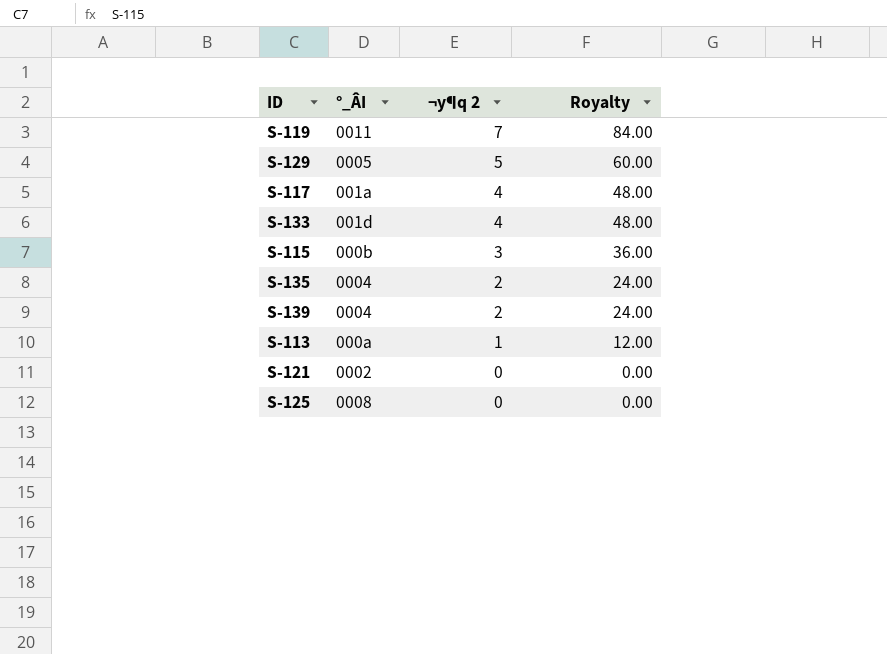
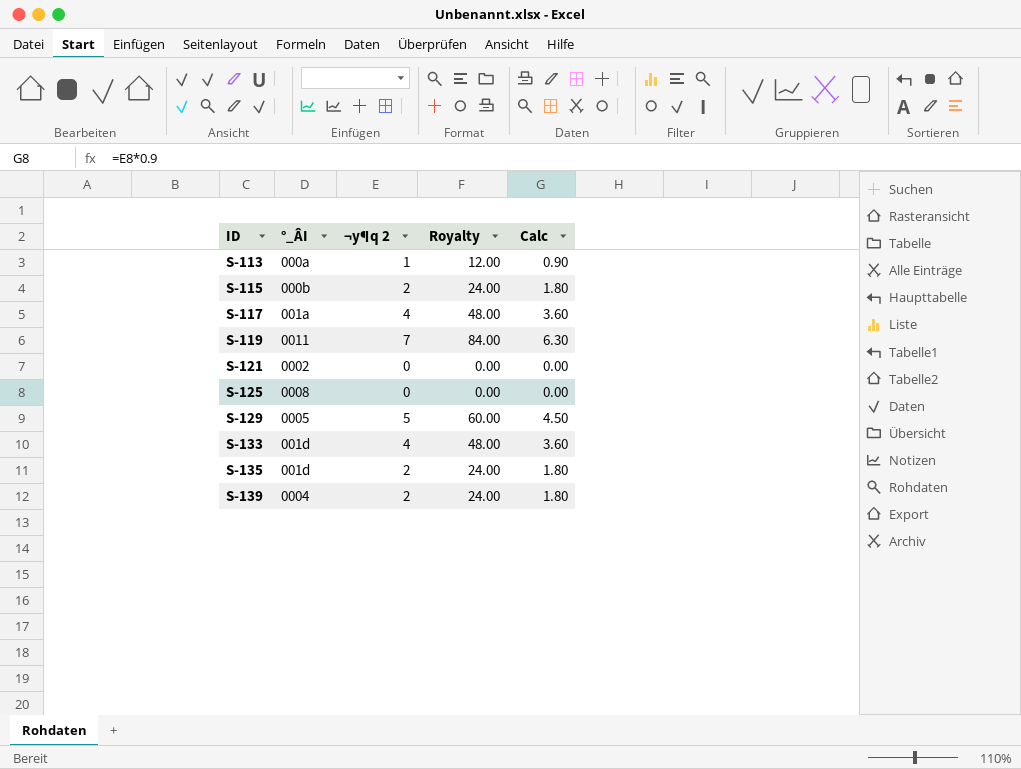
row order: ¬y¶q 2 descending -> ID ascending
column Calc | formula: none -> [¬y¶q 2] * 0.9
S-115 | ¬y¶q 2: 3 -> 2
S-115 | Royalty: 36.00 -> 24.00
S-135 | °_ÂI: 0004 -> 001d

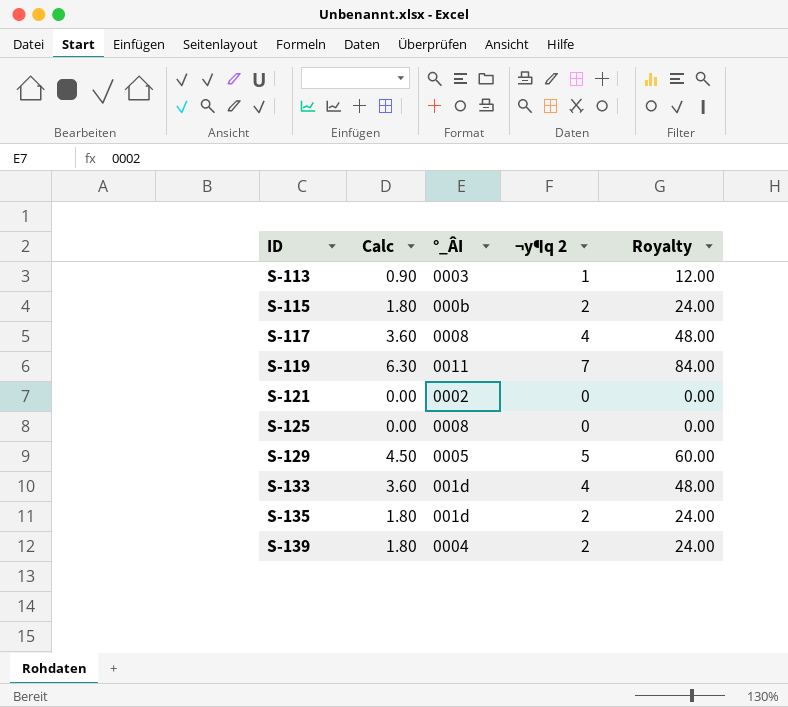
column Calc | position: 5 -> 2
S-113 | °_ÂI: 000a -> 0003
S-117 | °_ÂI: 001a -> 0008

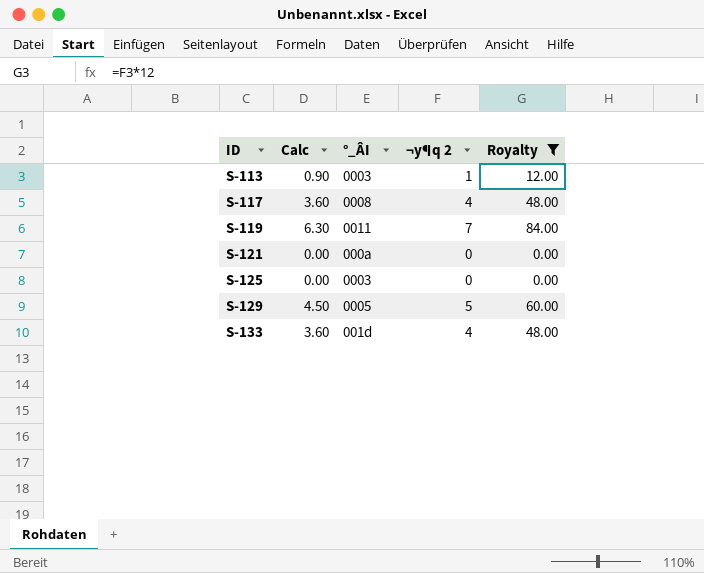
filter: none -> Royalty != 24.00
S-121 | °_ÂI: 0002 -> 000a
S-125 | °_ÂI: 0008 -> 0003

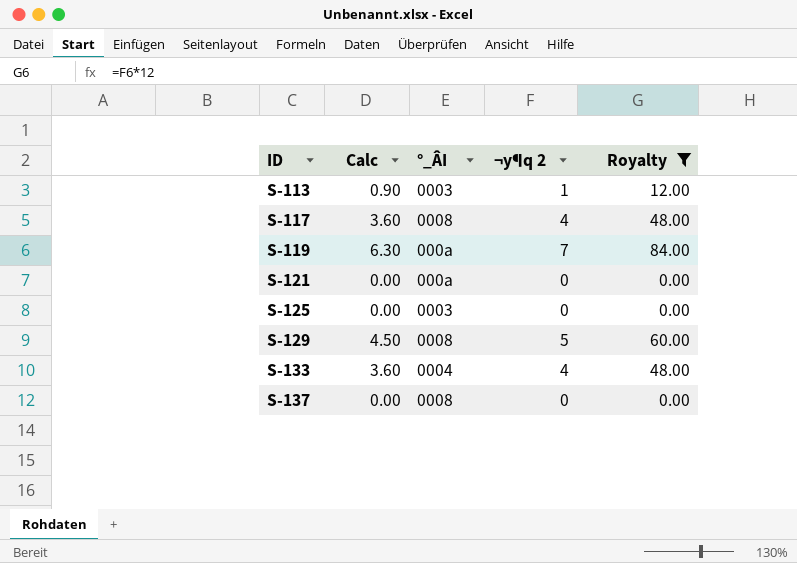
S-119 | °_ÂI: 0011 -> 000a
S-129 | °_ÂI: 0005 -> 0008
S-133 | °_ÂI: 001d -> 0004
row S-137: none -> 0.00 | 0008 | 0 | 0.00

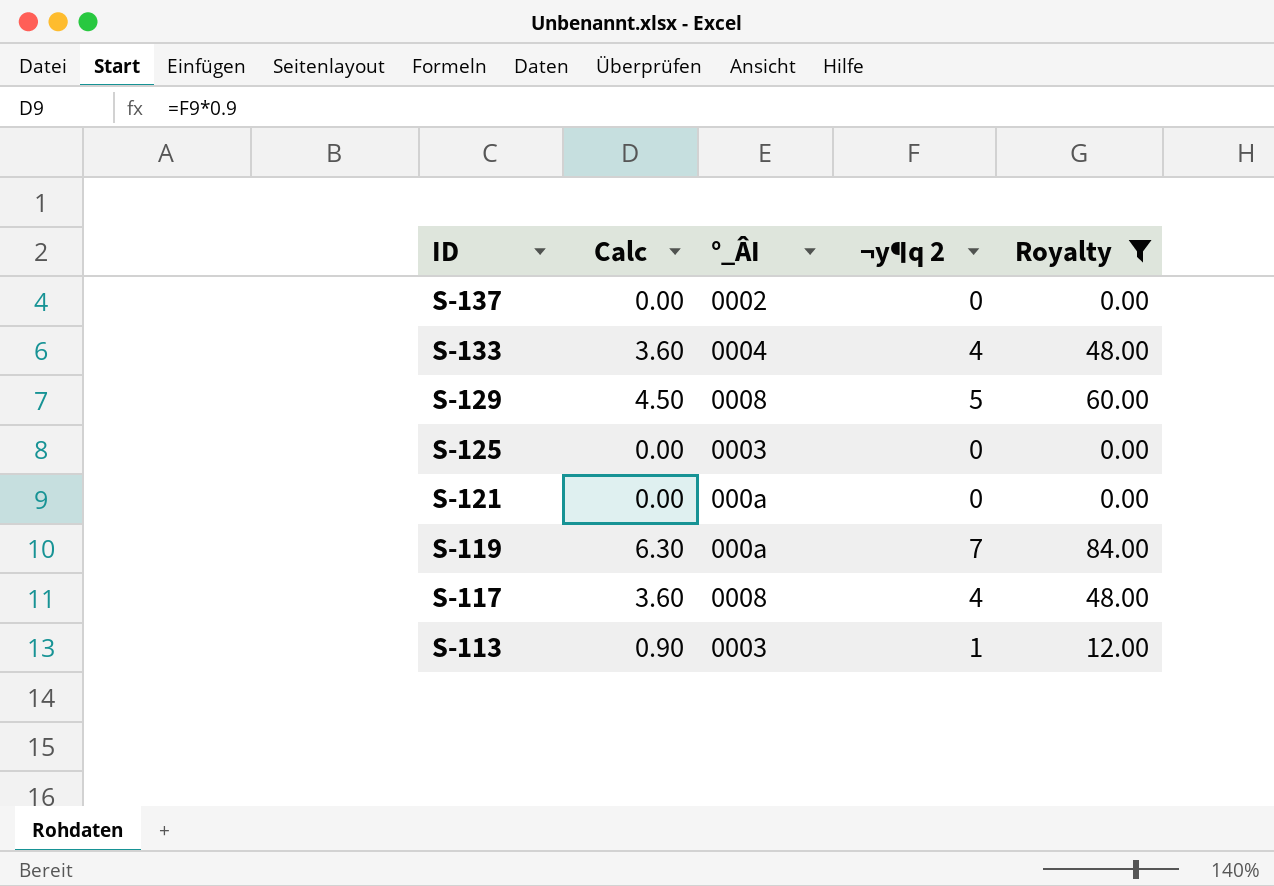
row order: ID ascending -> ID descending
S-137 | °_ÂI: 0008 -> 0002

